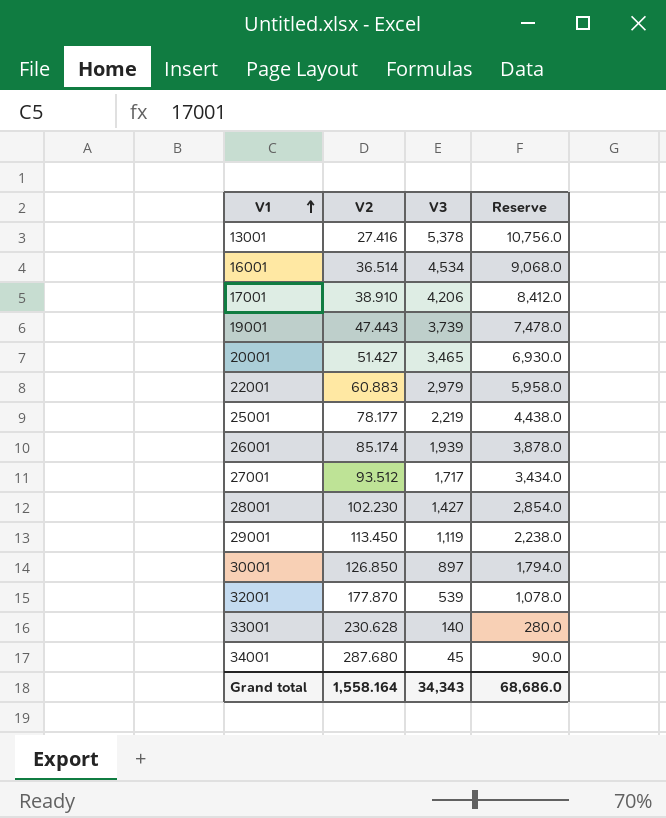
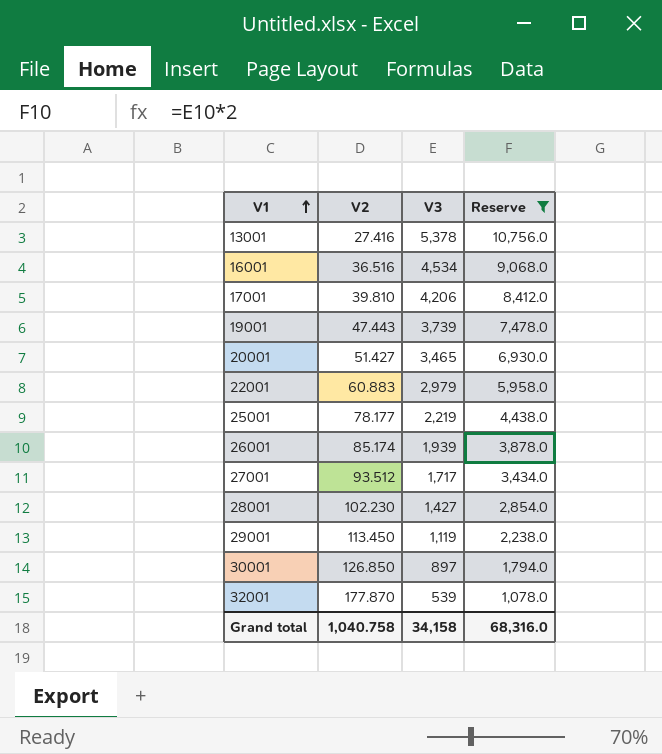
filter: none -> Reserve >= 1,078.0
16001 | V2: 36.514 -> 36.516
17001 | V2: 38.910 -> 39.810
Grand total | V2: 1,558.164 -> 1,040.758
Grand total | V3: 34,343 -> 34,158
Grand total | Reserve: 68,686.0 -> 68,316.0

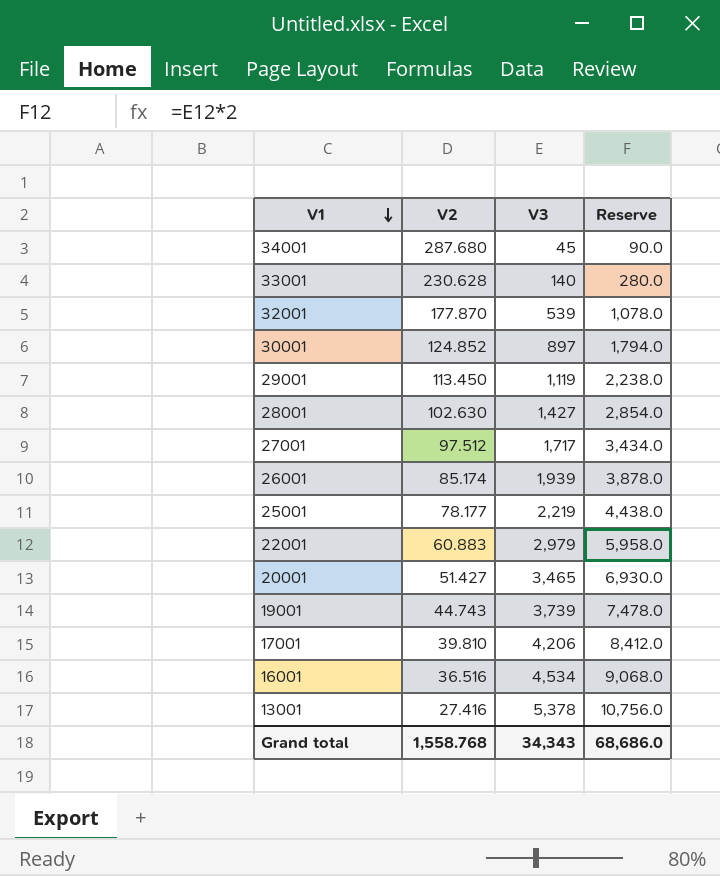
filter: Reserve >= 1,078.0 -> none
row order: V1 ascending -> V1 descending
30001 | V2: 126.850 -> 124.852
28001 | V2: 102.230 -> 102.630
27001 | V2: 93.512 -> 97.512
19001 | V2: 47.443 -> 44.743
Grand total | V2: 1,040.758 -> 1,558.768
Grand total | V3: 34,158 -> 34,343
Grand total | Reserve: 68,316.0 -> 68,686.0

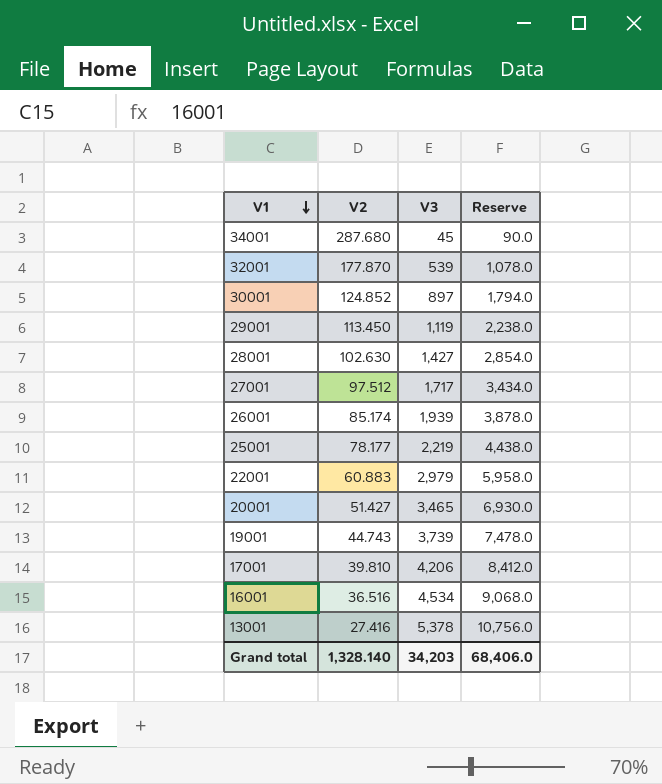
row 33001: 230.628 | 140 | 280.0 -> none
Grand total | V2: 1,558.768 -> 1,328.140
Grand total | V3: 34,343 -> 34,203
Grand total | Reserve: 68,686.0 -> 68,406.0

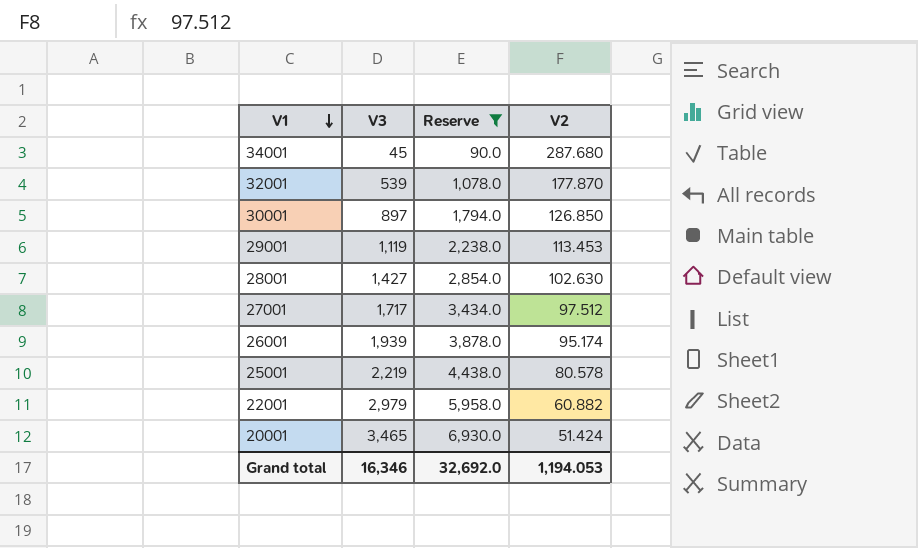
filter: none -> Reserve <= 6,930.0
column V2 | position: 2 -> 4
30001 | V2: 124.852 -> 126.850
29001 | V2: 113.450 -> 113.453
26001 | V2: 85.174 -> 95.174
25001 | V2: 78.177 -> 80.578
22001 | V2: 60.883 -> 60.882
20001 | V2: 51.427 -> 51.424
Grand total | V3: 34,203 -> 16,346
Grand total | Reserve: 68,406.0 -> 32,692.0
Grand total | V2: 1,328.140 -> 1,194.053

